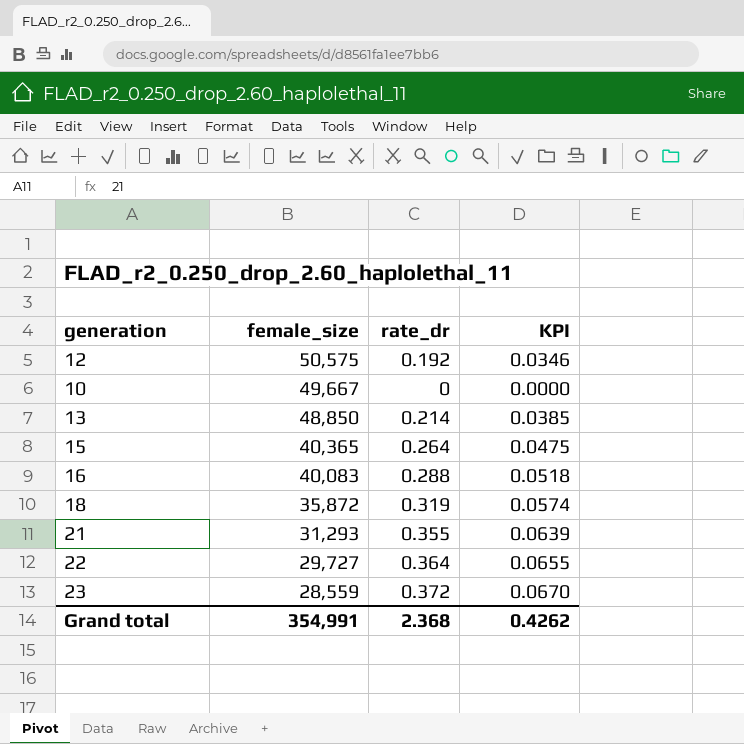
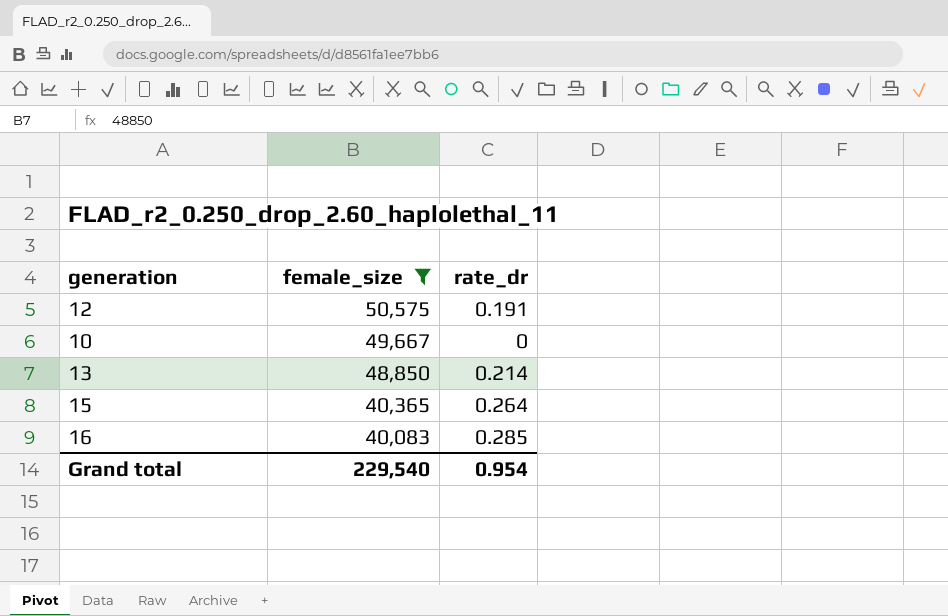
filter: none -> female_size >= 40,083
column KPI | formula: [rate_dr] * 0.18 -> none
12 | rate_dr: 0.192 -> 0.191
16 | rate_dr: 0.288 -> 0.285
Grand total | female_size: 354,991 -> 229,540
Grand total | rate_dr: 2.368 -> 0.954

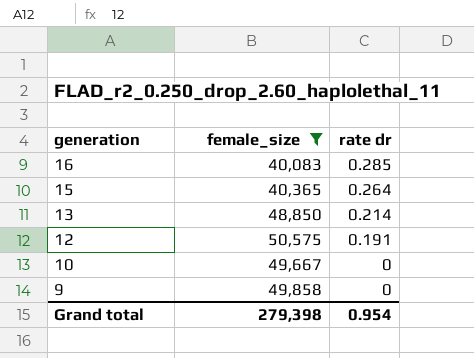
row order: female_size descending -> generation descending
column name: rate_dr -> rate dr
row 9: none -> 49,858 | 0
Grand total | female_size: 229,540 -> 279,398

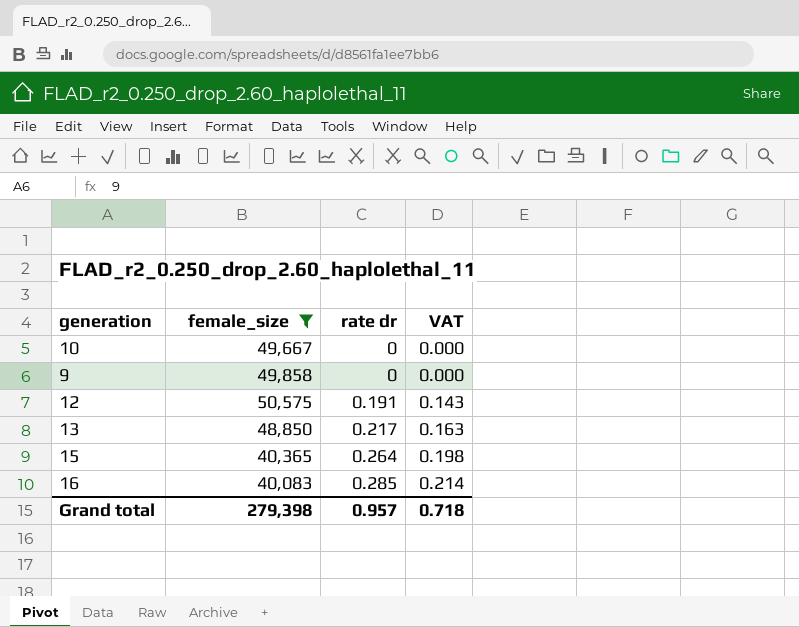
row order: generation descending -> rate dr ascending
column VAT | formula: none -> [rate dr] * 0.75
13 | rate dr: 0.214 -> 0.217
Grand total | rate dr: 0.954 -> 0.957

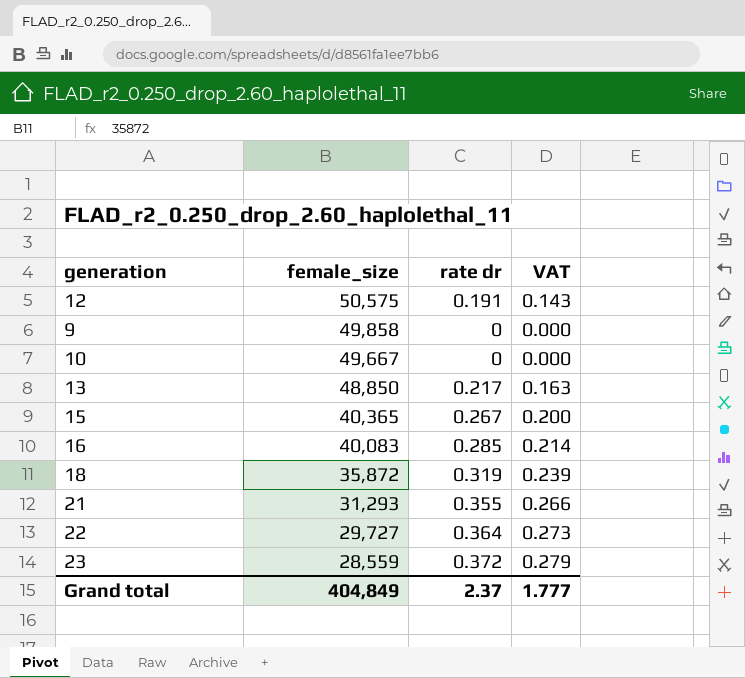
filter: female_size >= 40,083 -> none
row order: rate dr ascending -> female_size descending
15 | rate dr: 0.264 -> 0.267
15 | VAT: 0.198 -> 0.200
Grand total | female_size: 279,398 -> 404,849
Grand total | rate dr: 0.957 -> 2.37
Grand total | VAT: 0.718 -> 1.777

